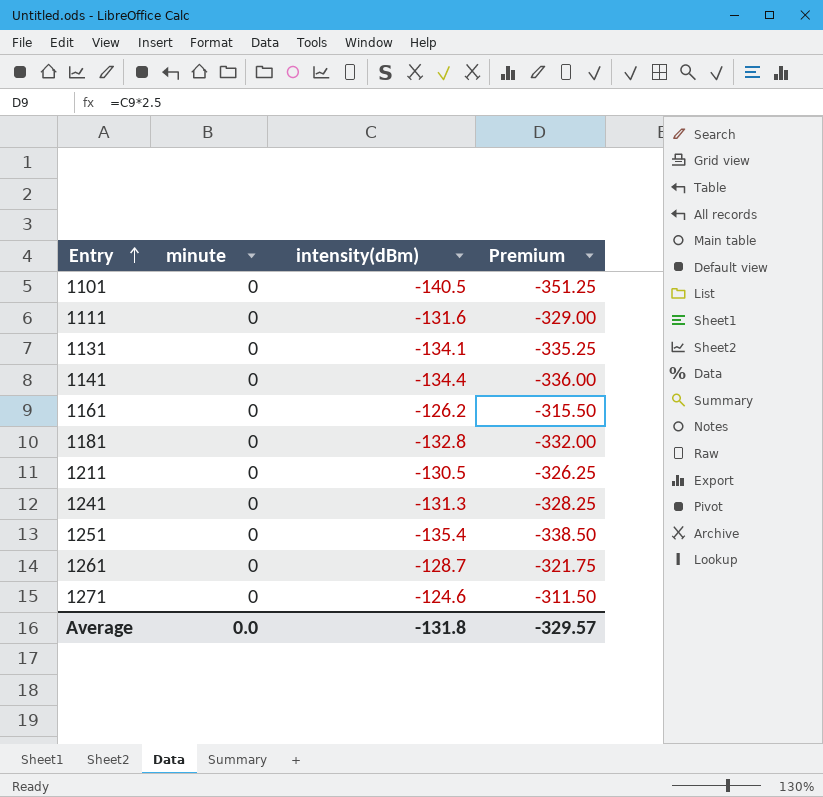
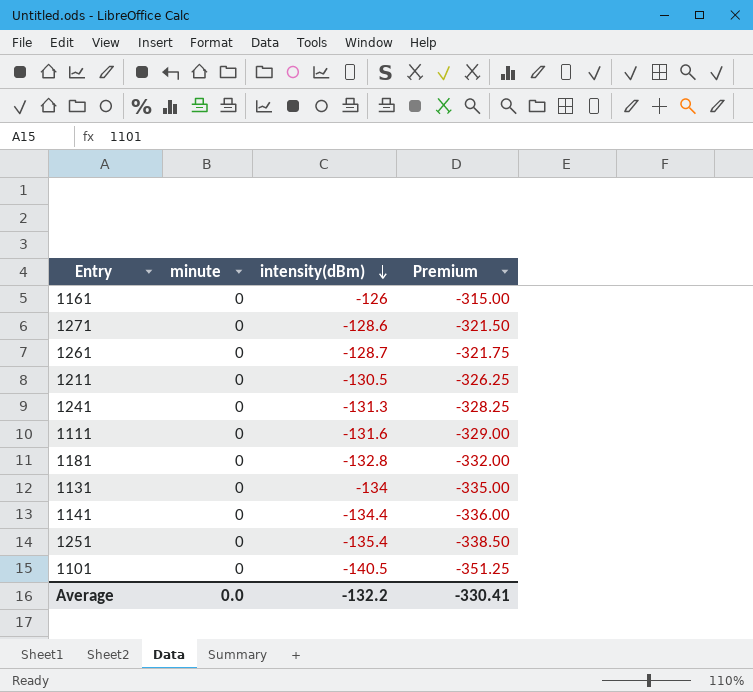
row order: Entry ascending -> intensity(dBm) descending
1161 | intensity(dBm): -126.2 -> -126
1161 | Premium: -315.50 -> -315.00
1271 | intensity(dBm): -124.6 -> -128.6
1271 | Premium: -311.50 -> -321.50
1131 | intensity(dBm): -134.1 -> -134
1131 | Premium: -335.25 -> -335.00
Average | intensity(dBm): -131.8 -> -132.2
Average | Premium: -329.57 -> -330.41

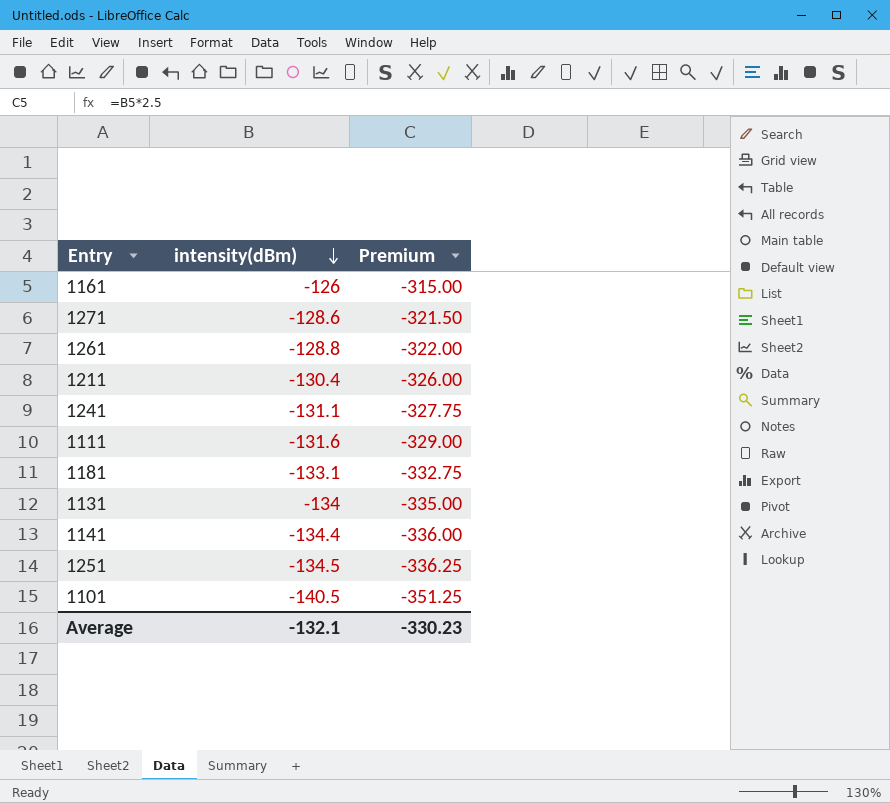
column minute | position: 2 -> none
1261 | intensity(dBm): -128.7 -> -128.8
1261 | Premium: -321.75 -> -322.00
1211 | intensity(dBm): -130.5 -> -130.4
1211 | Premium: -326.25 -> -326.00
1241 | intensity(dBm): -131.3 -> -131.1
1241 | Premium: -328.25 -> -327.75
1181 | intensity(dBm): -132.8 -> -133.1
1181 | Premium: -332.00 -> -332.75
1251 | intensity(dBm): -135.4 -> -134.5
1251 | Premium: -338.50 -> -336.25
Average | intensity(dBm): -132.2 -> -132.1
Average | Premium: -330.41 -> -330.23

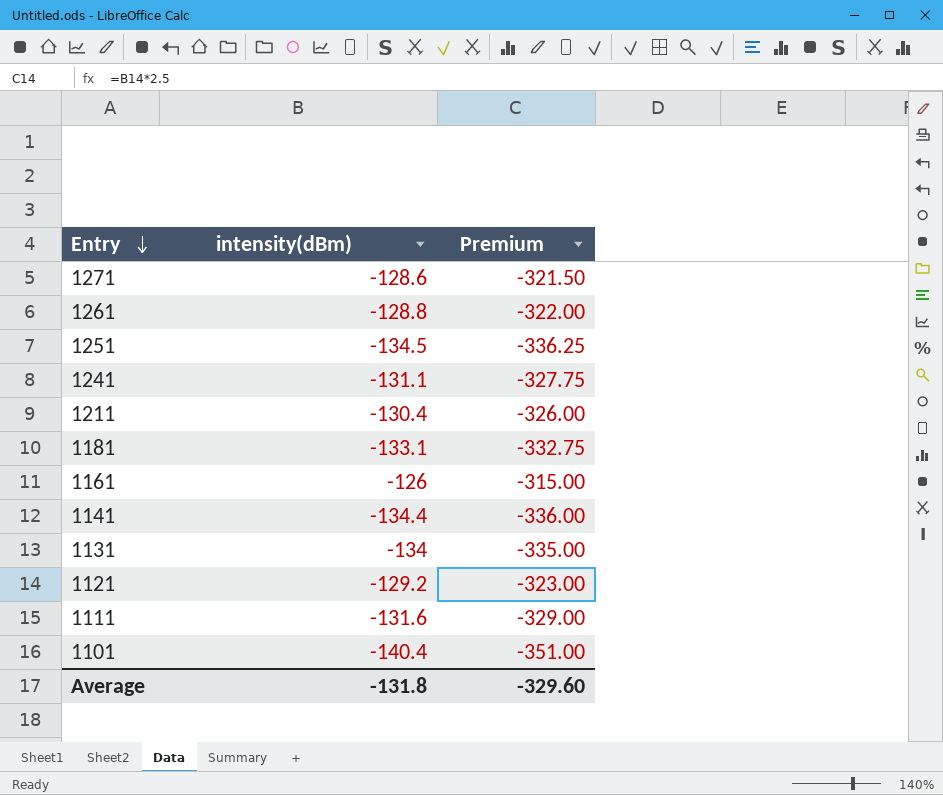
row order: intensity(dBm) descending -> Entry descending
row 1121: none -> -129.2 | -323.00
1101 | intensity(dBm): -140.5 -> -140.4
1101 | Premium: -351.25 -> -351.00
Average | intensity(dBm): -132.1 -> -131.8
Average | Premium: -330.23 -> -329.60

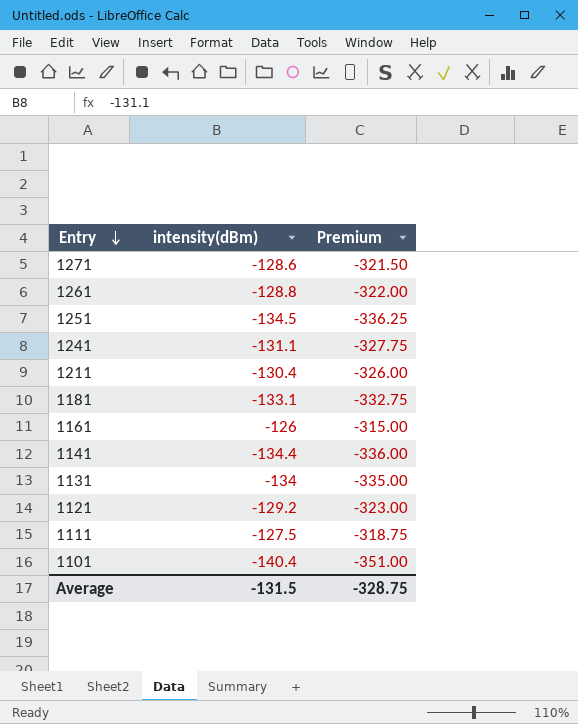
1111 | intensity(dBm): -131.6 -> -127.5
1111 | Premium: -329.00 -> -318.75
Average | intensity(dBm): -131.8 -> -131.5
Average | Premium: -329.60 -> -328.75

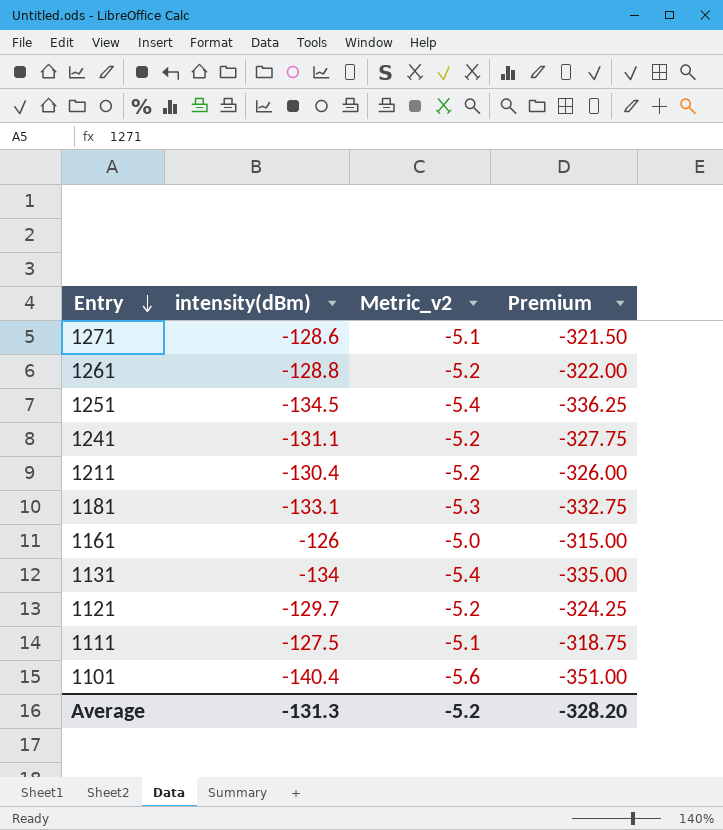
column Metric_v2 | formula: none -> [intensity(dBm)] * 0.04
row 1141: -134.4 | -336.00 -> none
1121 | intensity(dBm): -129.2 -> -129.7
1121 | Premium: -323.00 -> -324.25
Average | intensity(dBm): -131.5 -> -131.3
Average | Premium: -328.75 -> -328.20

